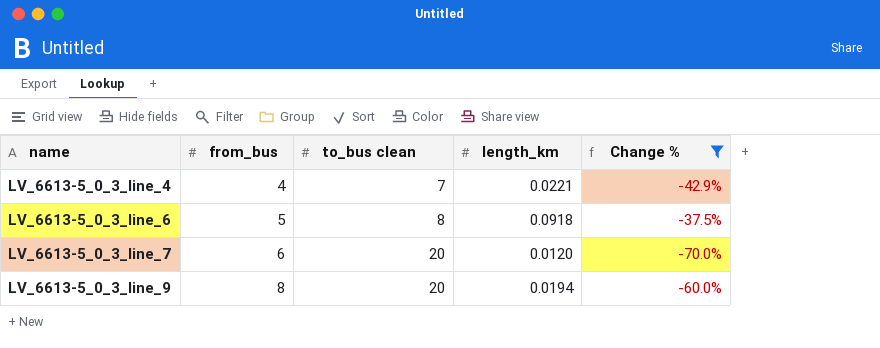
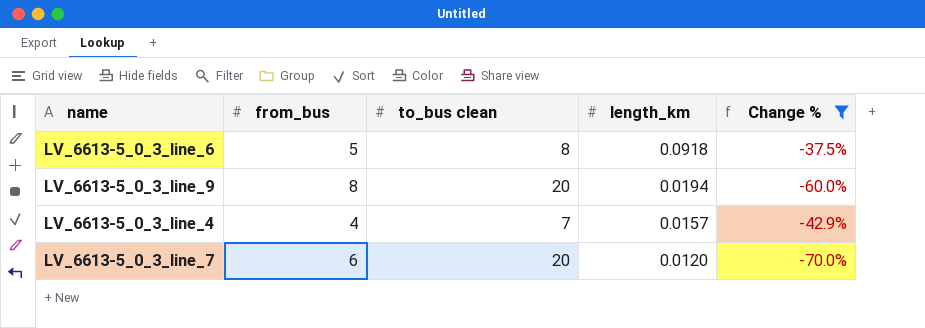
row order: name ascending -> length_km descending
LV_6613-5_0_3_line_4 | length_km: 0.0221 -> 0.0157

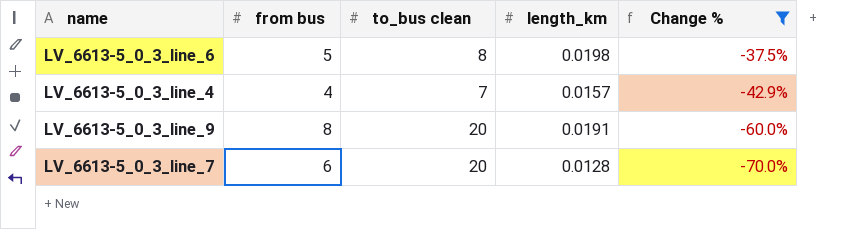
row order: length_km descending -> Change % descending
column name: from_bus -> from bus
LV_6613-5_0_3_line_6 | length_km: 0.0918 -> 0.0198
LV_6613-5_0_3_line_9 | length_km: 0.0194 -> 0.0191
LV_6613-5_0_3_line_7 | length_km: 0.0120 -> 0.0128

